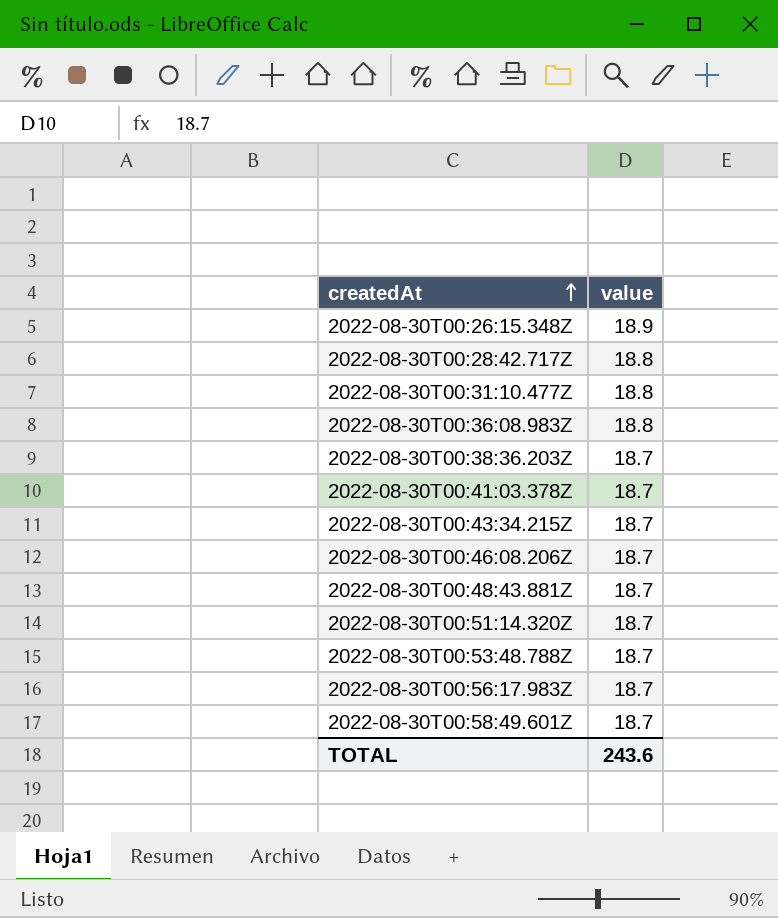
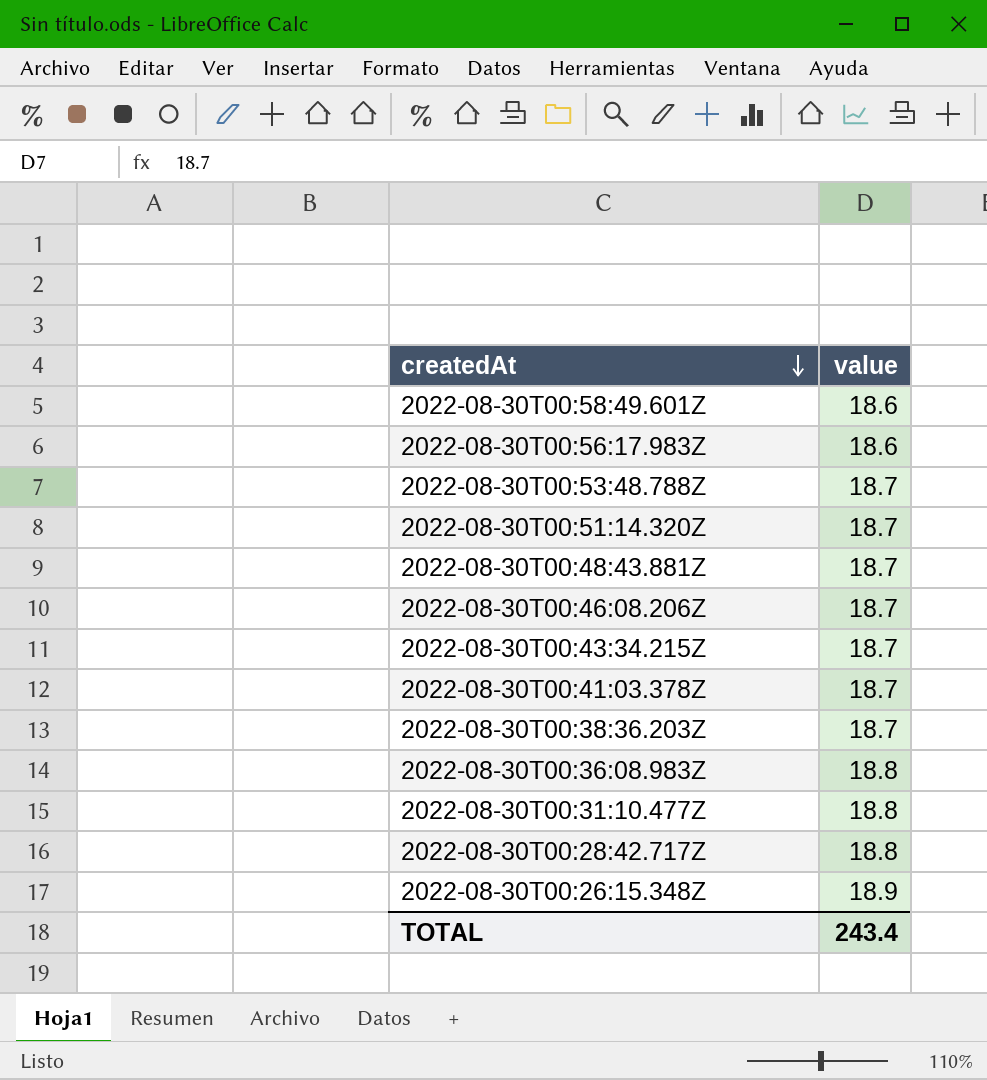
row order: createdAt ascending -> createdAt descending
2022-08-30T00:58:49.601Z | value: 18.7 -> 18.6
2022-08-30T00:56:17.983Z | value: 18.7 -> 18.6
TOTAL | value: 243.6 -> 243.4

